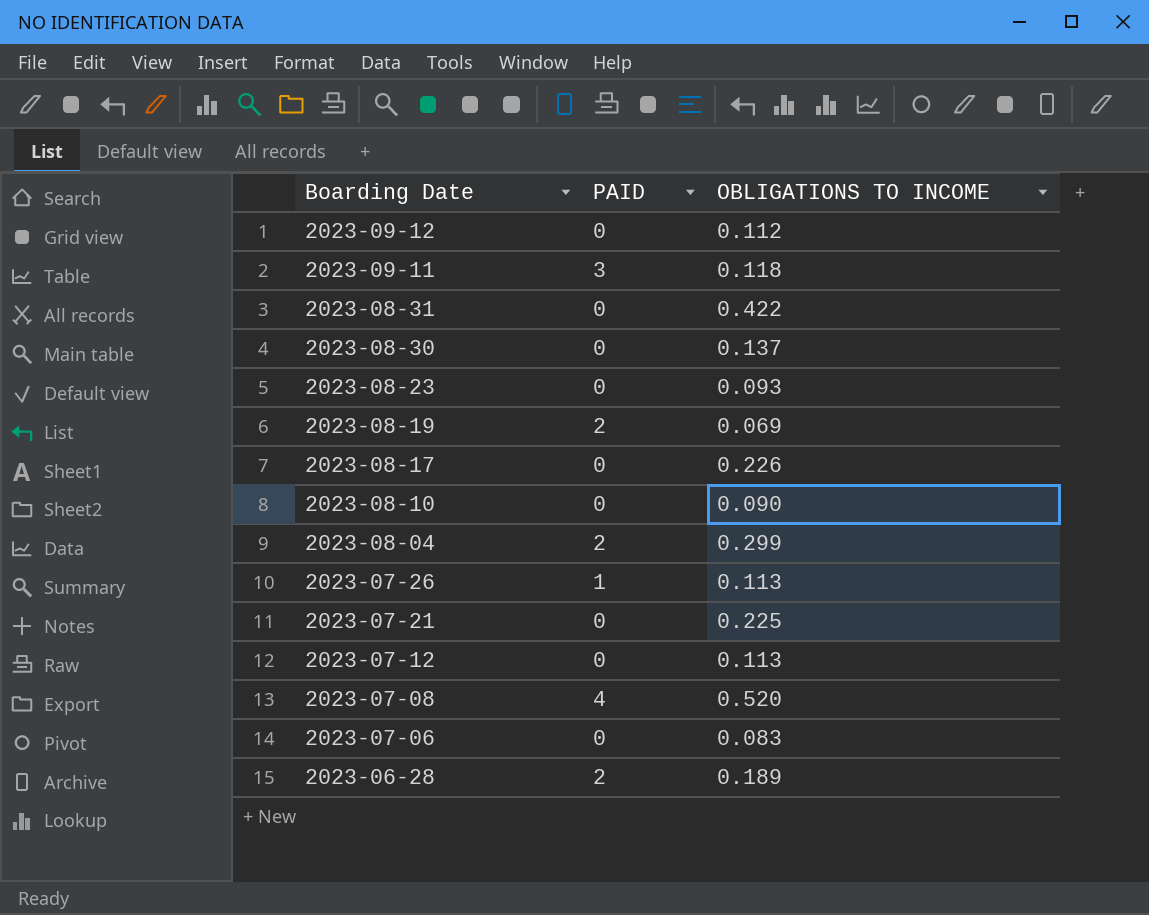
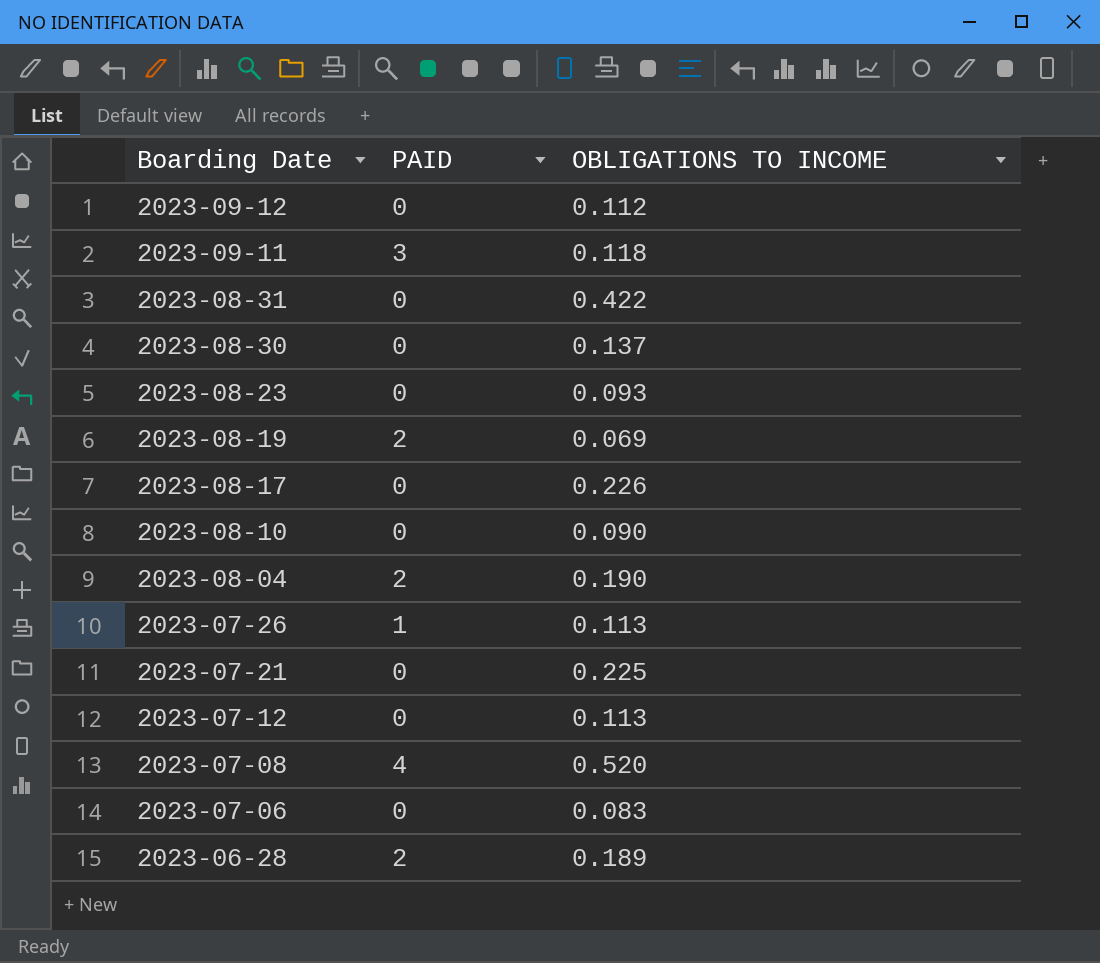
2023-08-04 | OBLIGATIONS TO INCOME: 0.299 -> 0.190

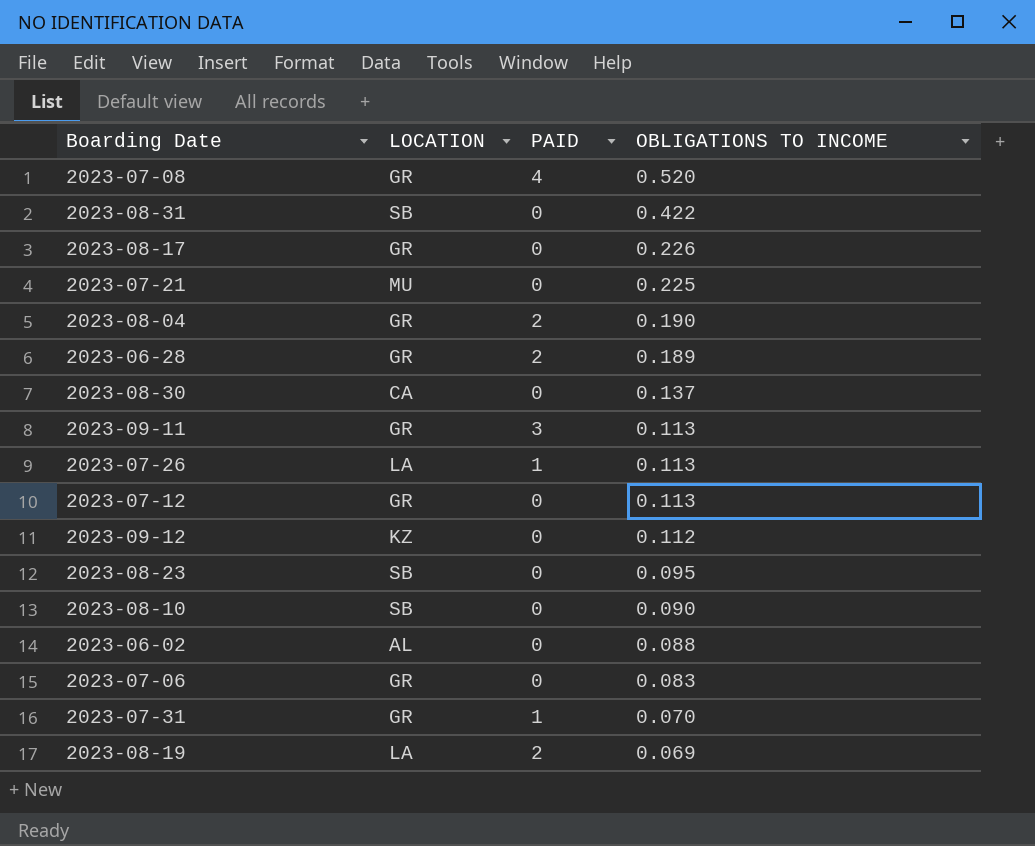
row order: Boarding Date descending -> OBLIGATIONS TO INCOME descending
column LOCATION | position: none -> 2
2023-09-11 | OBLIGATIONS TO INCOME: 0.118 -> 0.113
2023-08-23 | OBLIGATIONS TO INCOME: 0.093 -> 0.095
row 2023-06-02: none -> AL | 0 | 0.088
row 2023-07-31: none -> GR | 1 | 0.070

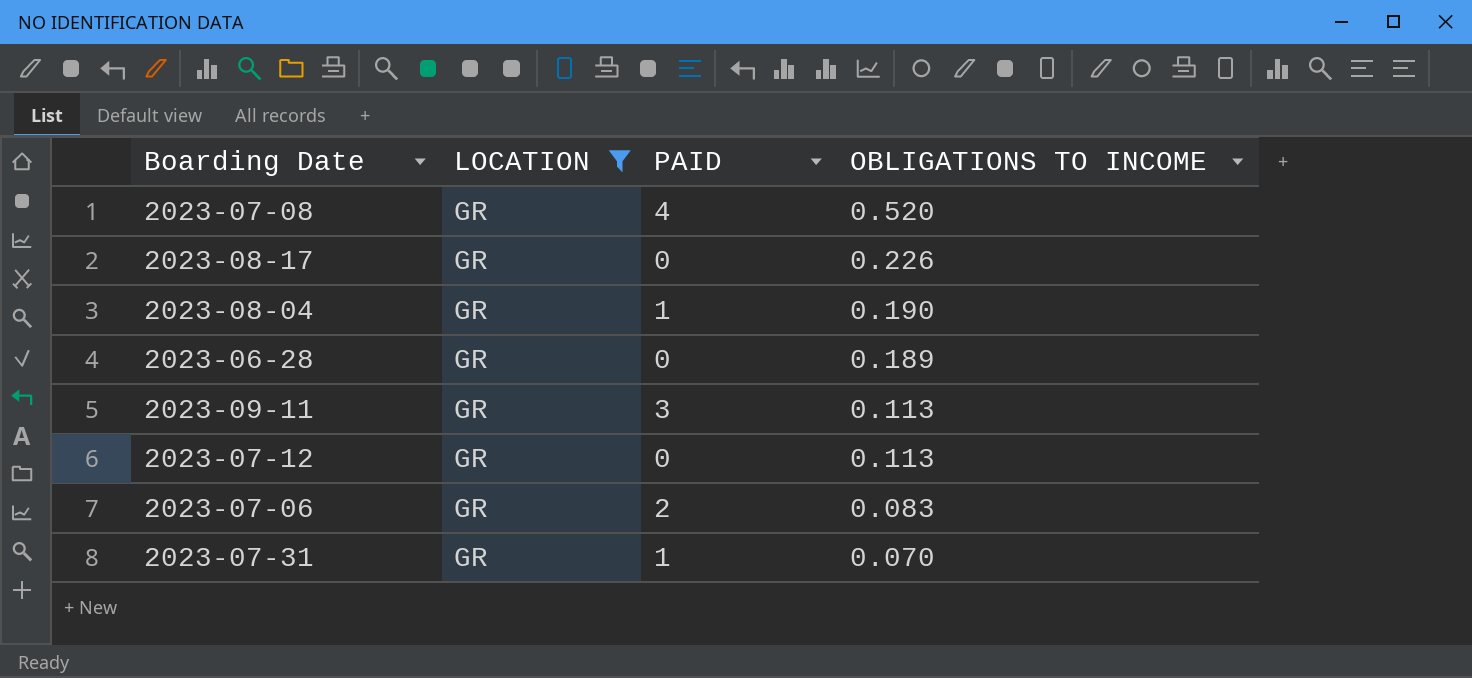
filter: none -> LOCATION = GR
2023-08-04 | PAID: 2 -> 1
2023-06-28 | PAID: 2 -> 0
2023-07-06 | PAID: 0 -> 2

